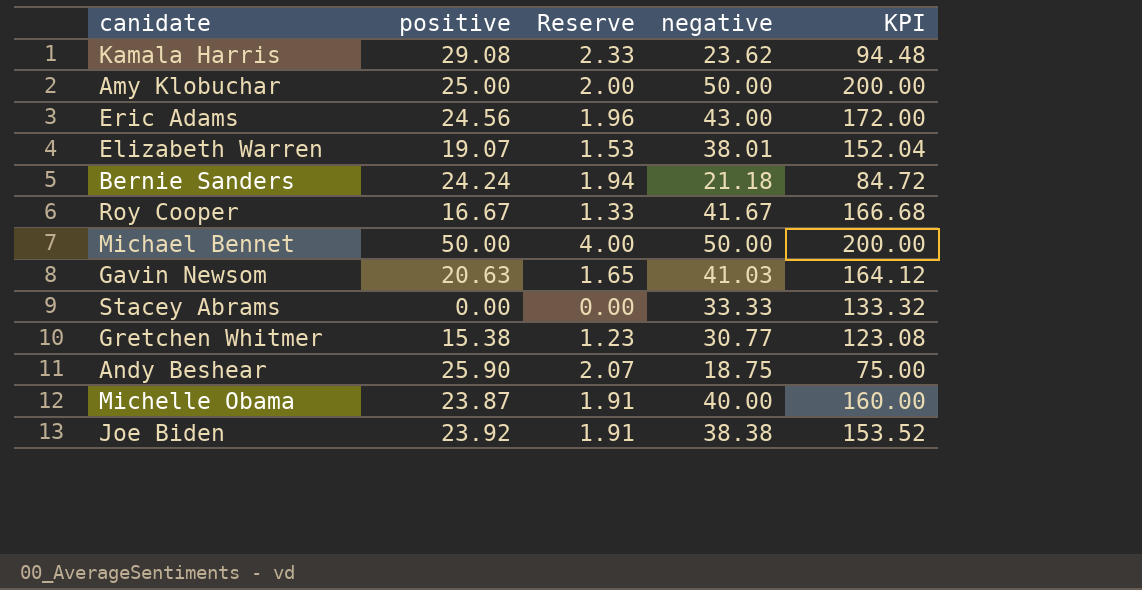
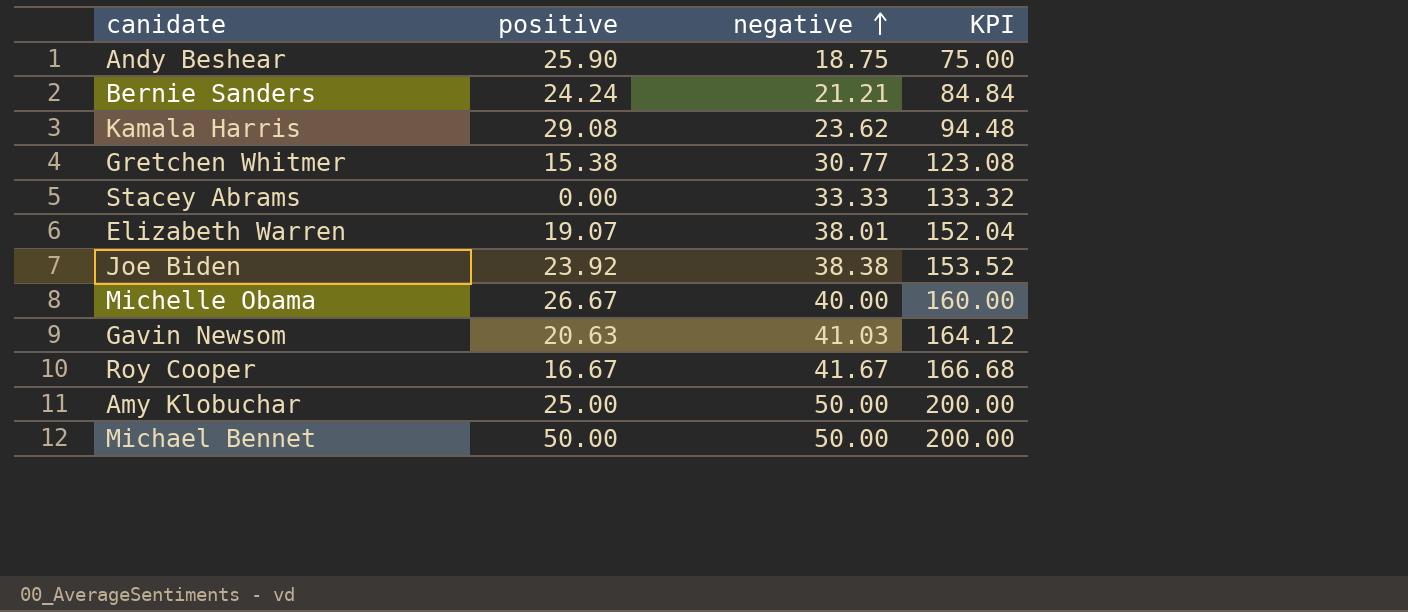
row order: none -> negative ascending
column Reserve | formula: [positive] * 0.08 -> none
row Eric Adams: 24.56 | 1.96 | 43.00 | 172.00 -> none
Bernie Sanders | negative: 21.18 -> 21.21
Bernie Sanders | KPI: 84.72 -> 84.84
Michelle Obama | positive: 23.87 -> 26.67

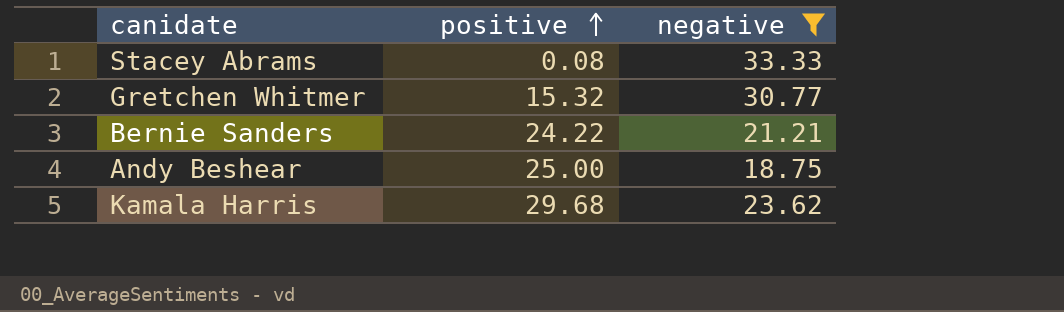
filter: none -> negative <= 33.33
row order: negative ascending -> positive ascending
column KPI | formula: [negative] * 4 -> none
Stacey Abrams | positive: 0.00 -> 0.08
Gretchen Whitmer | positive: 15.38 -> 15.32
Bernie Sanders | positive: 24.24 -> 24.22
Andy Beshear | positive: 25.90 -> 25.00
Kamala Harris | positive: 29.08 -> 29.68

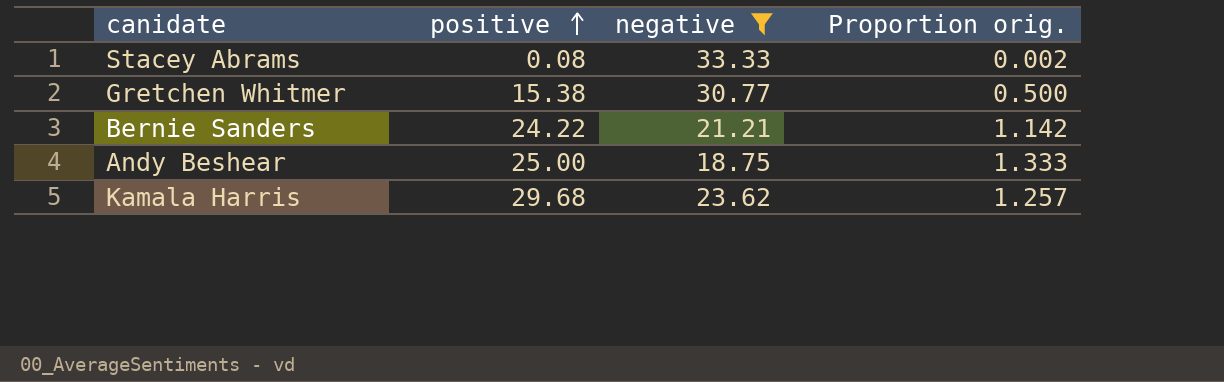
column Proportion orig. | formula: none -> [positive] / [negative]
Gretchen Whitmer | positive: 15.32 -> 15.38

